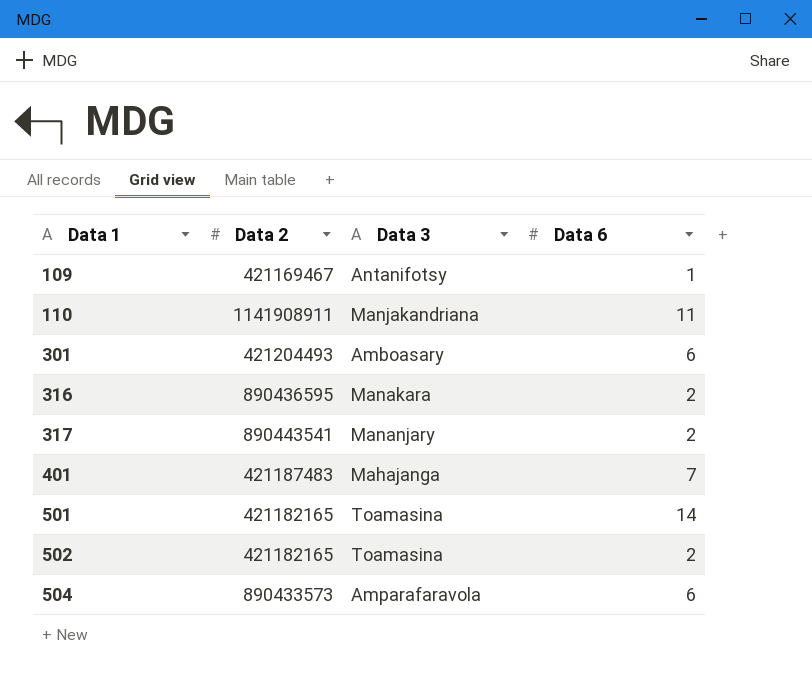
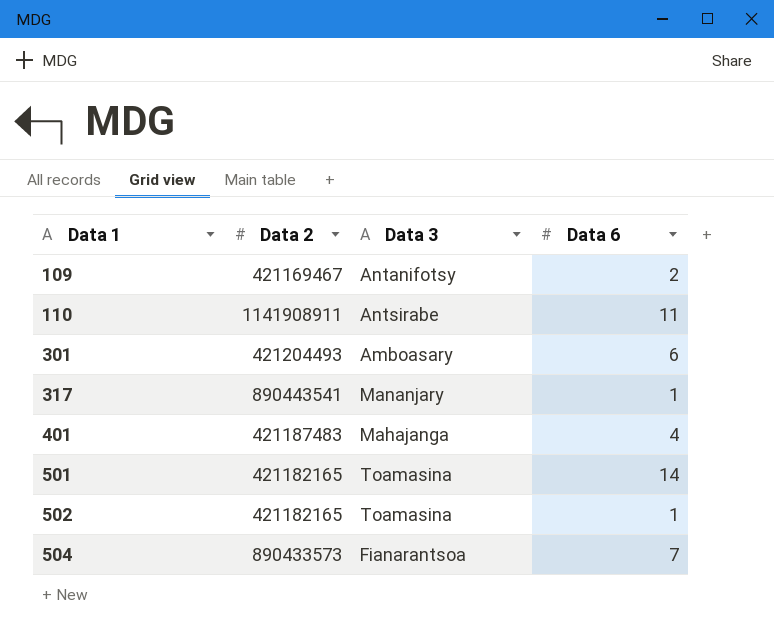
row 316: 890436595 | Manakara | 2 -> none
109 | Data 6: 1 -> 2
110 | Data 3: Manjakandriana -> Antsirabe
317 | Data 6: 2 -> 1
401 | Data 6: 7 -> 4
502 | Data 6: 2 -> 1
504 | Data 3: Amparafaravola -> Fianarantsoa
504 | Data 6: 6 -> 7

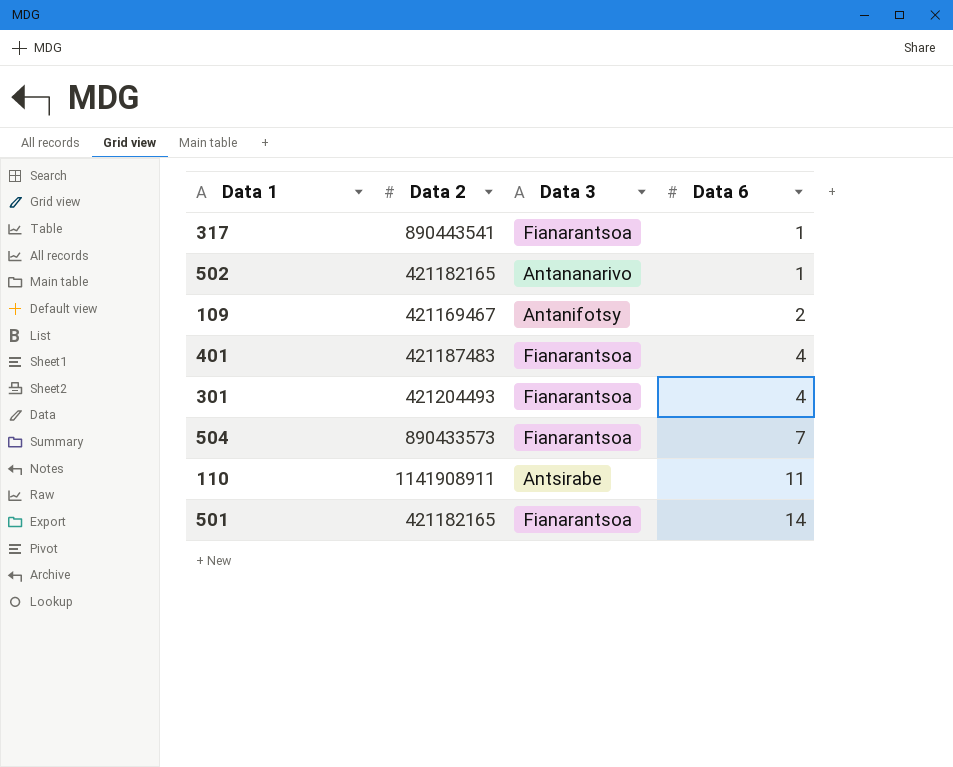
row order: Data 1 ascending -> Data 6 ascending
317 | Data 3: Mananjary -> Fianarantsoa
502 | Data 3: Toamasina -> Antananarivo
401 | Data 3: Mahajanga -> Fianarantsoa
301 | Data 3: Amboasary -> Fianarantsoa
301 | Data 6: 6 -> 4
501 | Data 3: Toamasina -> Fianarantsoa

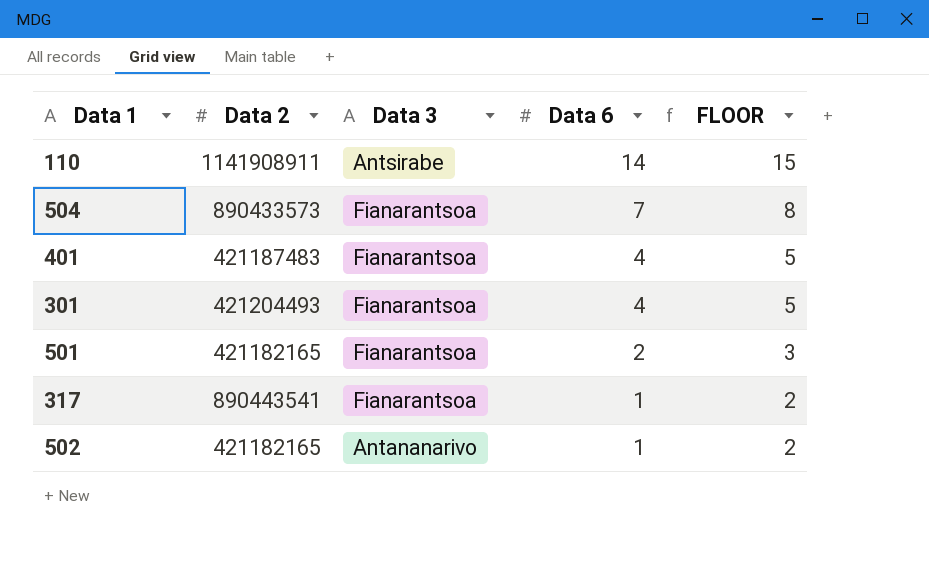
row order: Data 6 ascending -> Data 6 descending
column FLOOR | formula: none -> [Data 6] + 1
row 109: 421169467 | Antanifotsy | 2 -> none
110 | Data 6: 11 -> 14
501 | Data 6: 14 -> 2

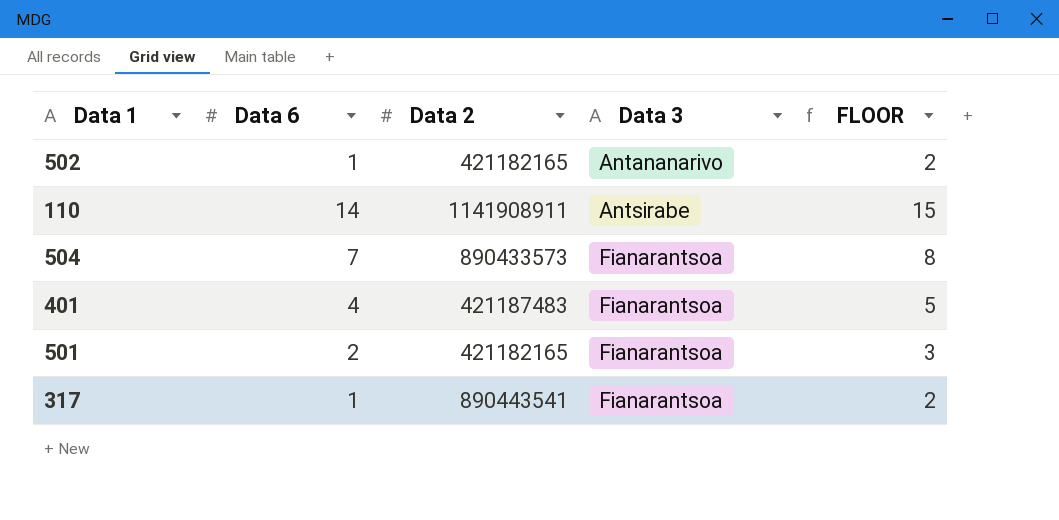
row order: Data 6 descending -> Data 3 ascending
column Data 6 | position: 4 -> 2
row 301: 421204493 | Fianarantsoa | 4 | 5 -> none

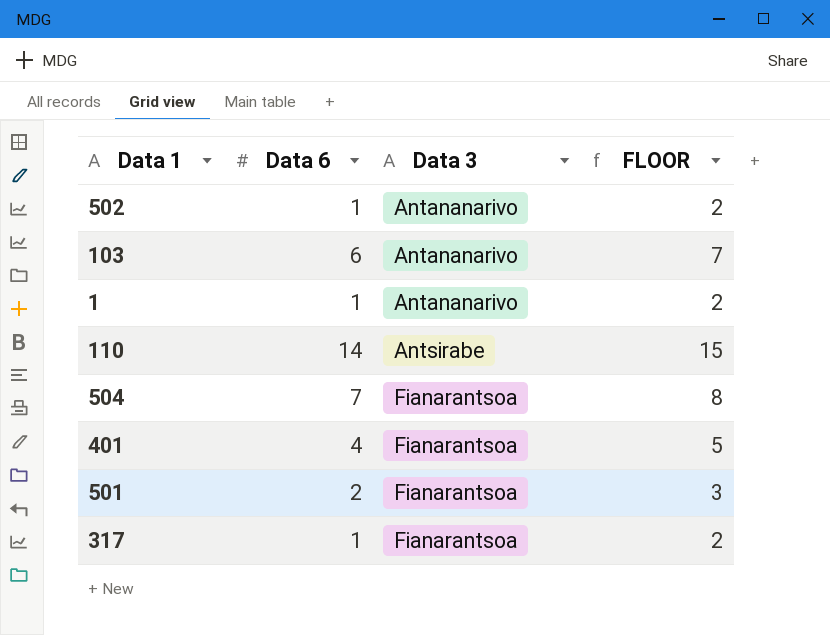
column Data 2 | position: 3 -> none
row 103: none -> 6 | Antananarivo | 7
row 1: none -> 1 | Antananarivo | 2

